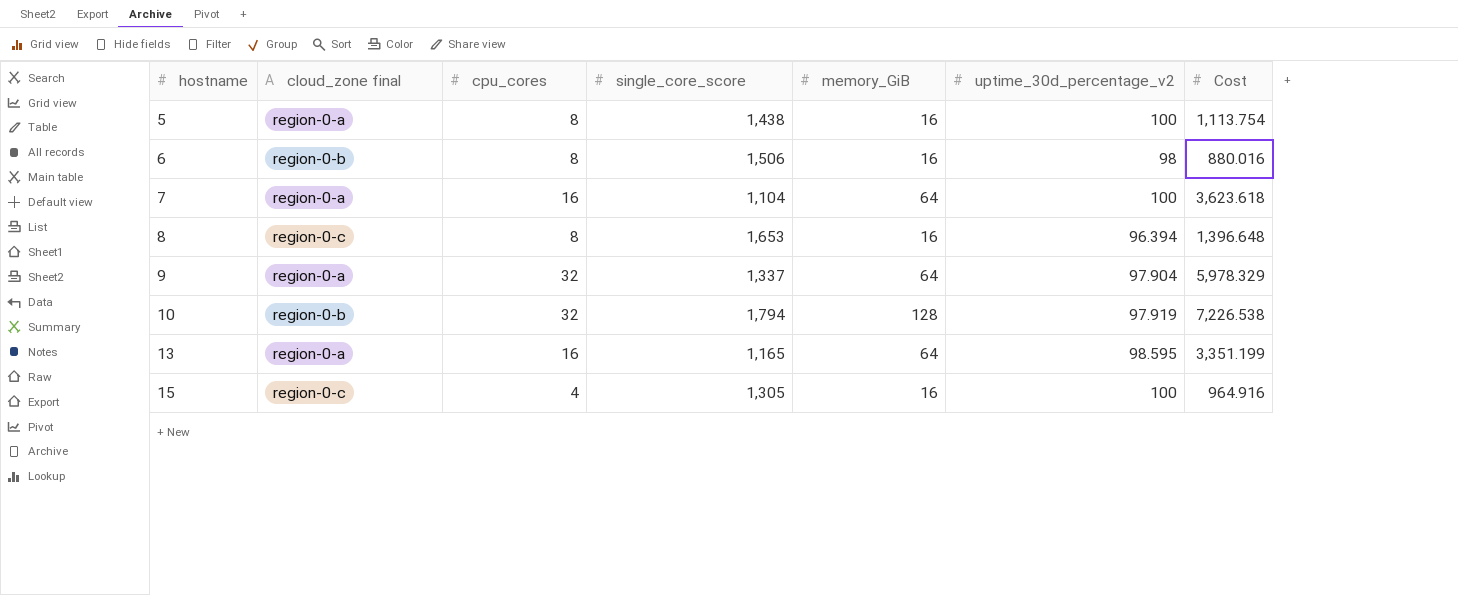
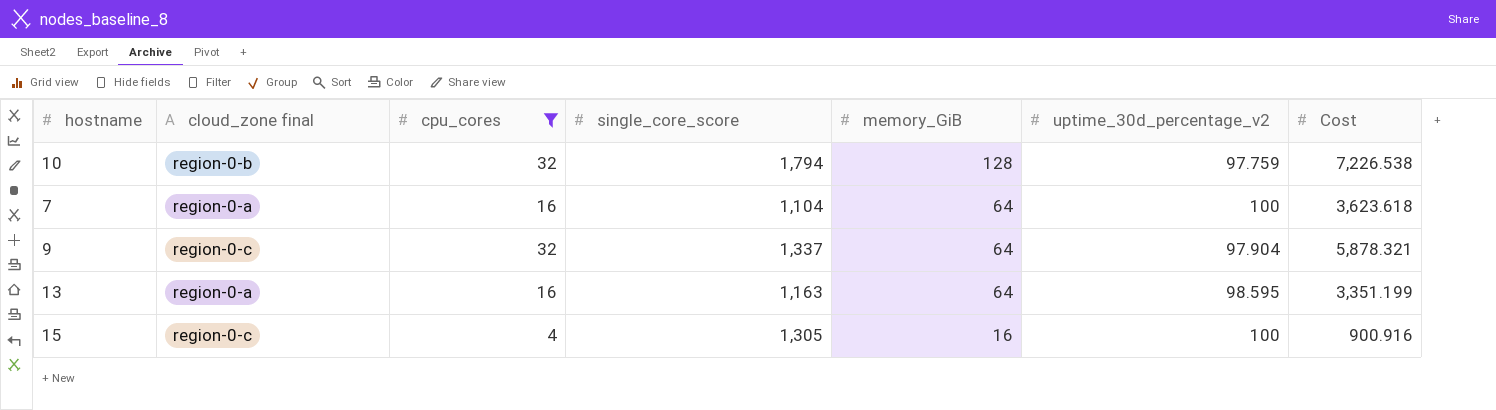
filter: none -> cpu_cores != 8
row order: hostname ascending -> memory_GiB descending
10 | uptime_30d_percentage_v2: 97.919 -> 97.759
9 | cloud_zone final: region-0-a -> region-0-c
9 | Cost: 5,978.329 -> 5,878.321
13 | single_core_score: 1,165 -> 1,163
15 | Cost: 964.916 -> 900.916

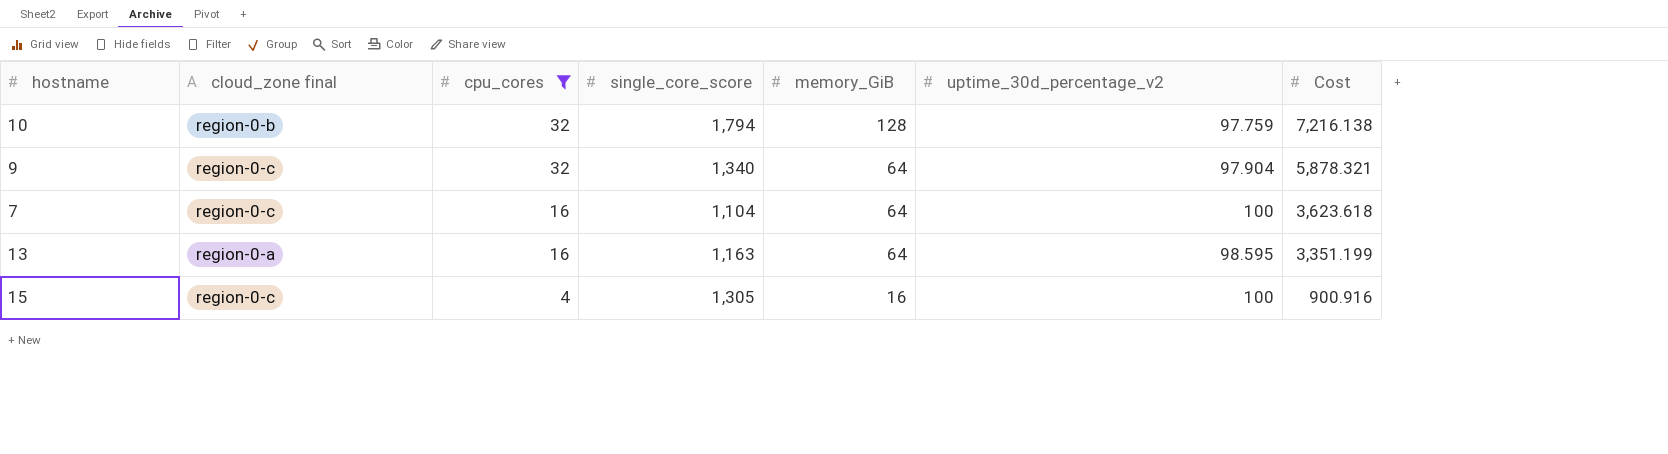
row order: memory_GiB descending -> cpu_cores descending
10 | Cost: 7,226.538 -> 7,216.138
9 | single_core_score: 1,337 -> 1,340
7 | cloud_zone final: region-0-a -> region-0-c

